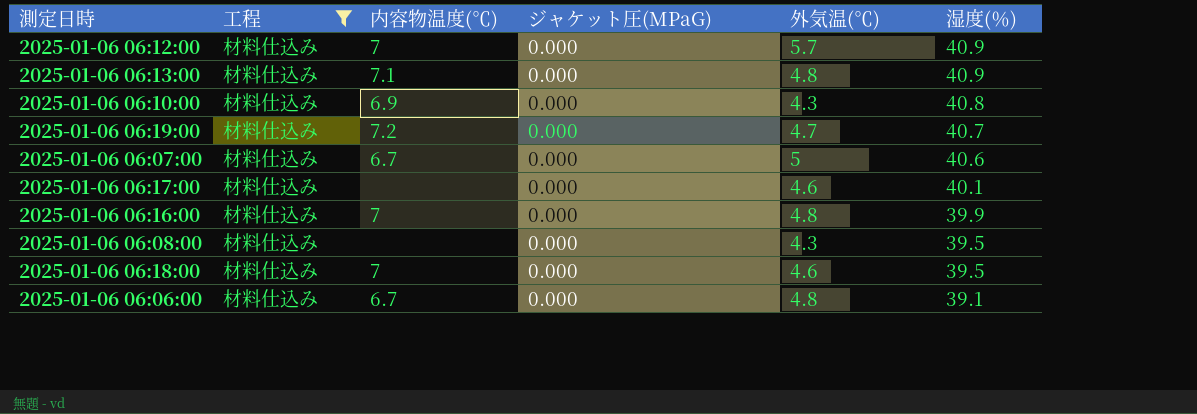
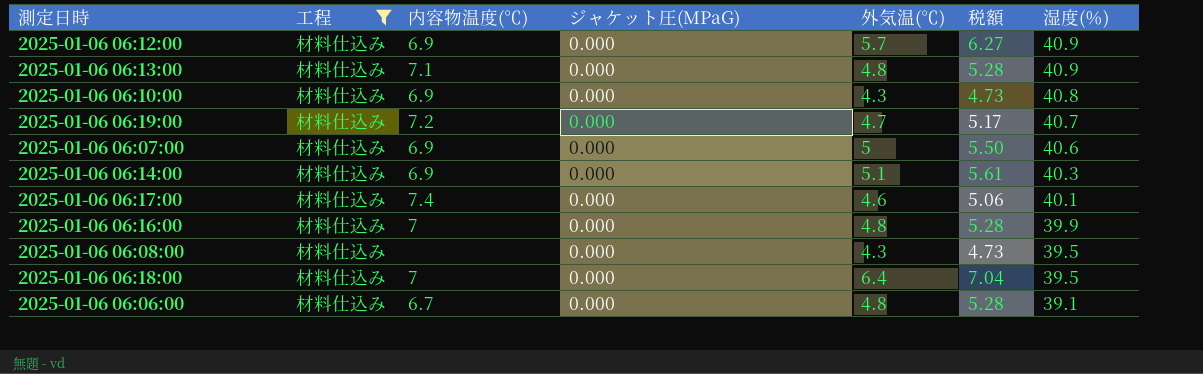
column 税額 | formula: none -> [外気温(℃)] * 1.1
2025-01-06 06:12:00 | 内容物温度(℃): 7 -> 6.9
2025-01-06 06:07:00 | 内容物温度(℃): 6.7 -> 6.9
row 2025-01-06 06:14:00: none -> 材料仕込み | 6.9 | 0.000 | 5.1 | 5.61 | 40.3
2025-01-06 06:17:00 | 内容物温度(℃): none -> 7.4
2025-01-06 06:18:00 | 外気温(℃): 4.6 -> 6.4

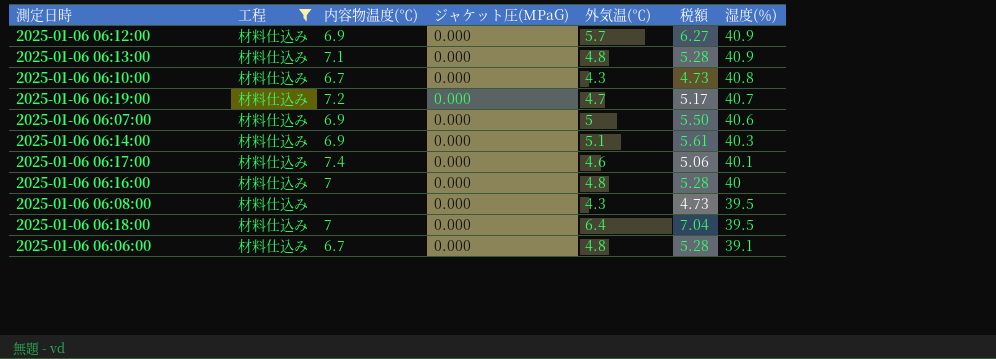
2025-01-06 06:10:00 | 内容物温度(℃): 6.9 -> 6.7
2025-01-06 06:16:00 | 湿度(％): 39.9 -> 40

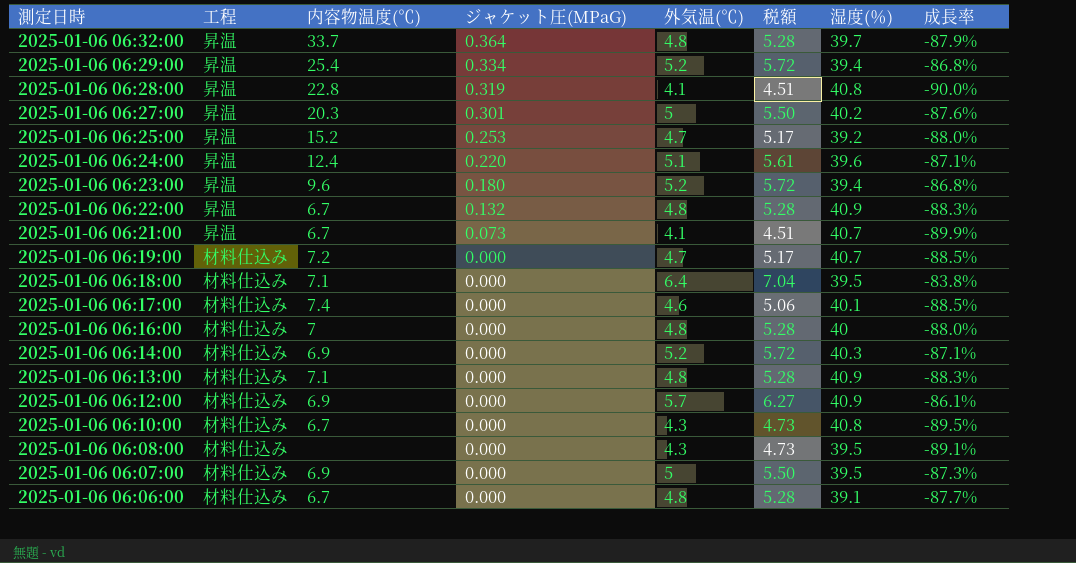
filter: 工程 = 材料仕込み -> none
row order: 湿度(％) descending -> 測定日時 descending
column 成長率 | formula: none -> ([外気温(℃)] - [湿度(％)]) / [湿度(％)]
2025-01-06 06:18:00 | 内容物温度(℃): 7 -> 7.1
2025-01-06 06:14:00 | 外気温(℃): 5.1 -> 5.2
2025-01-06 06:14:00 | 税額: 5.61 -> 5.72
2025-01-06 06:07:00 | 湿度(％): 40.6 -> 39.5

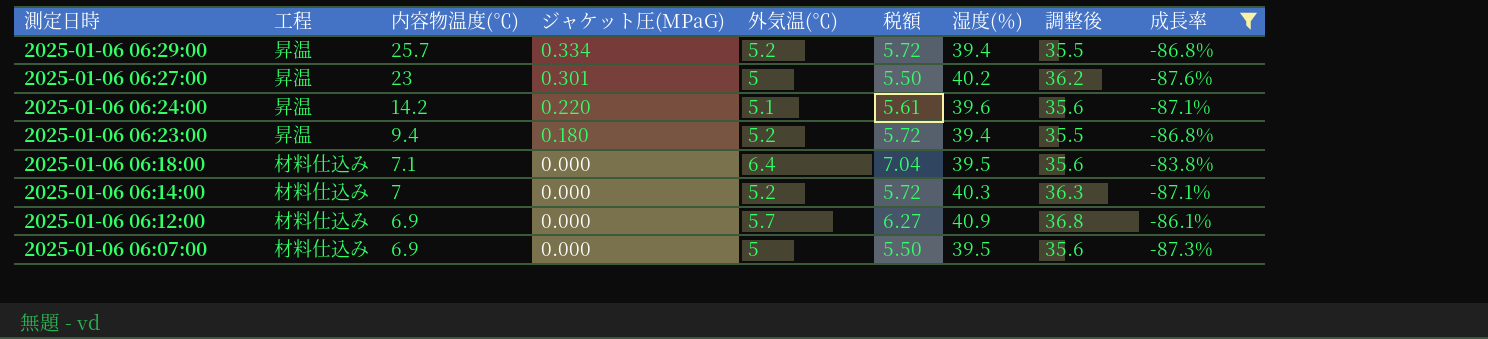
filter: none -> 成長率 >= -87.6%
column 調整後 | formula: none -> [湿度(％)] * 0.9
2025-01-06 06:29:00 | 内容物温度(℃): 25.4 -> 25.7
2025-01-06 06:27:00 | 内容物温度(℃): 20.3 -> 23
2025-01-06 06:24:00 | 内容物温度(℃): 12.4 -> 14.2
2025-01-06 06:23:00 | 内容物温度(℃): 9.6 -> 9.4
2025-01-06 06:14:00 | 内容物温度(℃): 6.9 -> 7

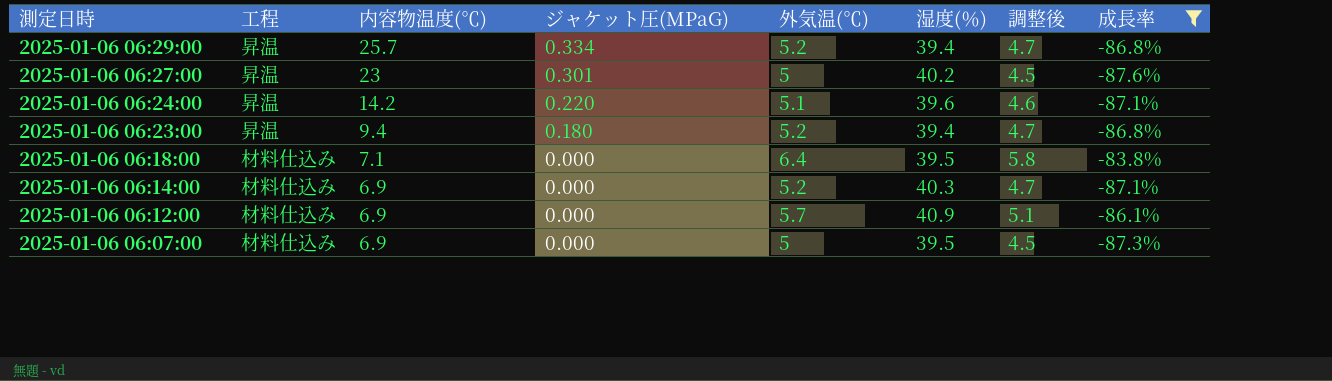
column 税額 | formula: [外気温(℃)] * 1.1 -> none
column 調整後 | formula: [湿度(％)] * 0.9 -> [外気温(℃)] * 0.9
2025-01-06 06:14:00 | 内容物温度(℃): 7 -> 6.9

